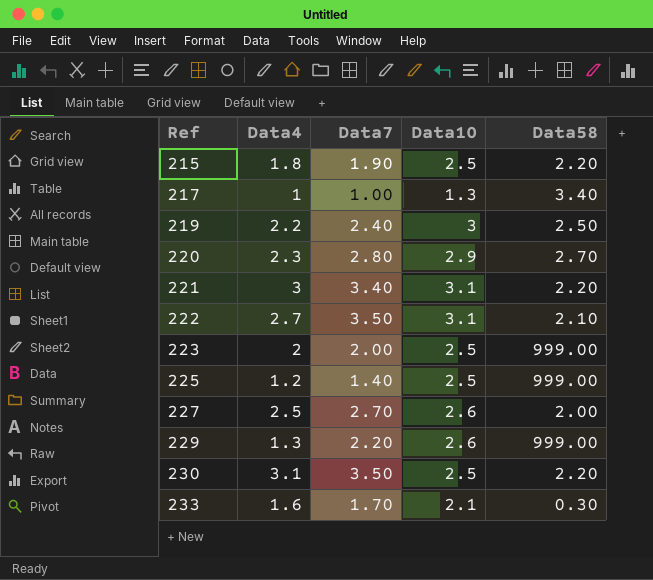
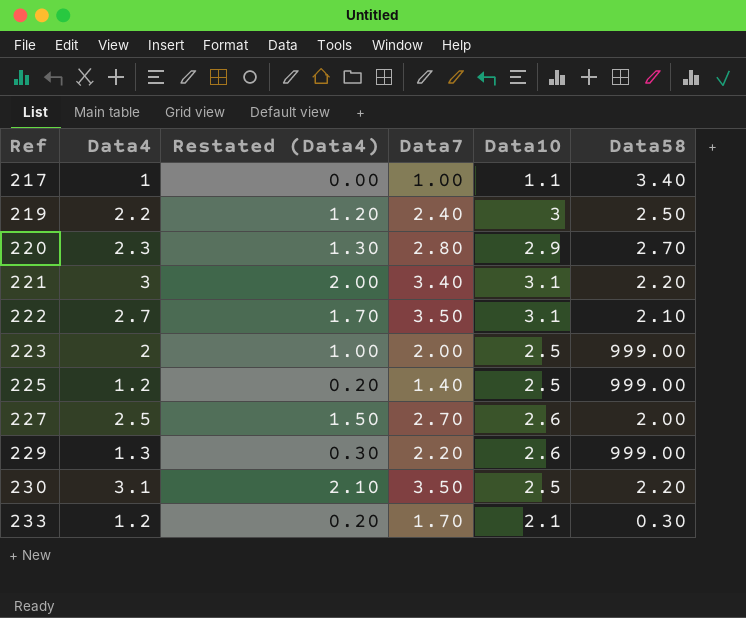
column Restated (Data4) | formula: none -> [Data4] - 1
row 215: 1.8 | 1.90 | 2.5 | 2.20 -> none
217 | Data10: 1.3 -> 1.1
233 | Data4: 1.6 -> 1.2

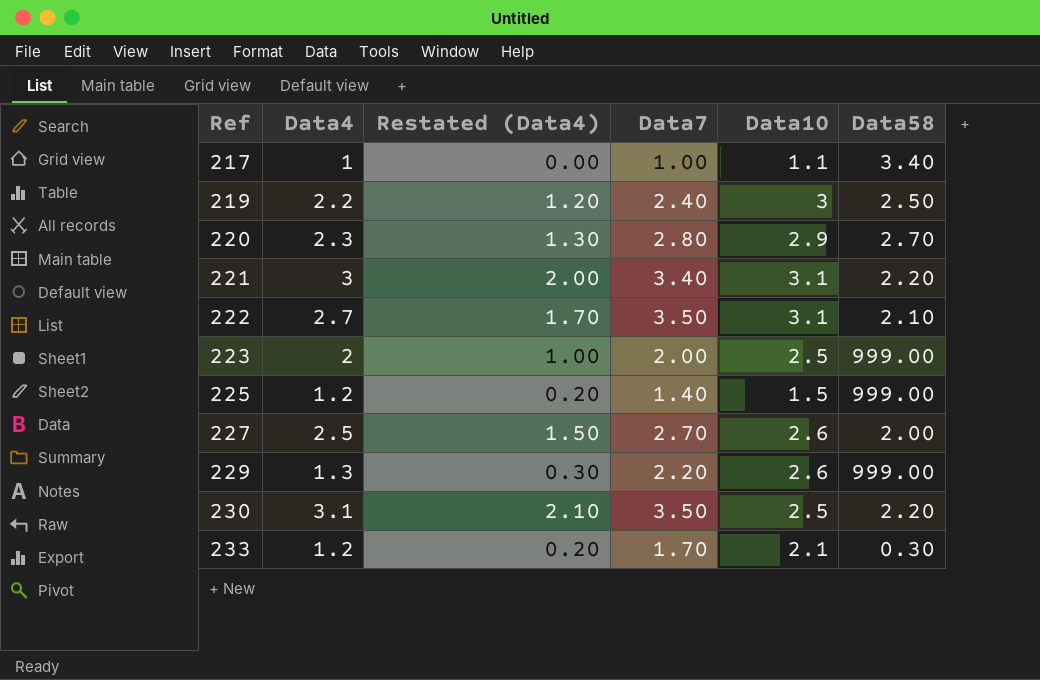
225 | Data10: 2.5 -> 1.5

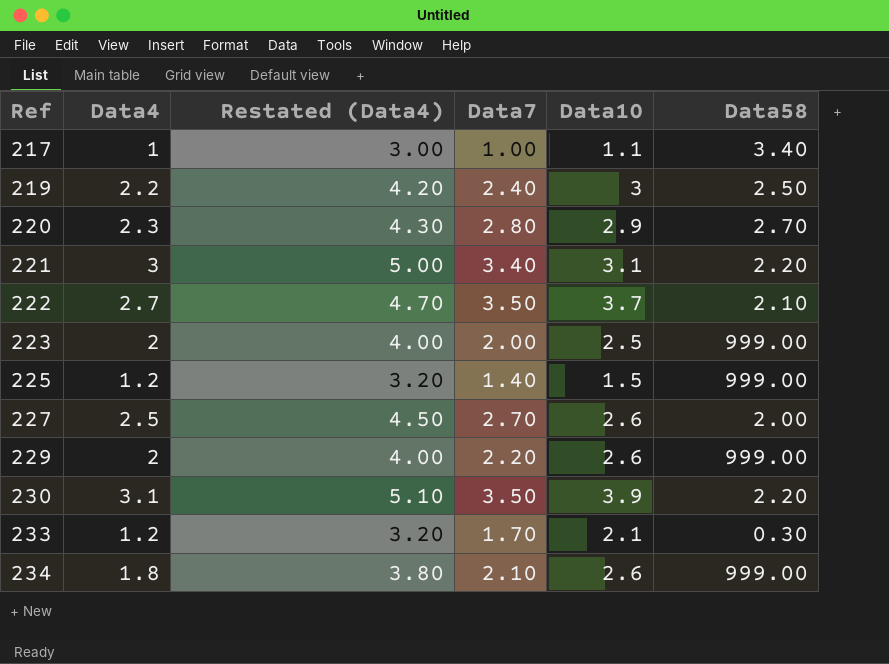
column Restated (Data4) | formula: [Data4] - 1 -> [Data4] + 2
222 | Data10: 3.1 -> 3.7
229 | Data4: 1.3 -> 2
230 | Data10: 2.5 -> 3.9
row 234: none -> 1.8 | 3.80 | 2.10 | 2.6 | 999.00

